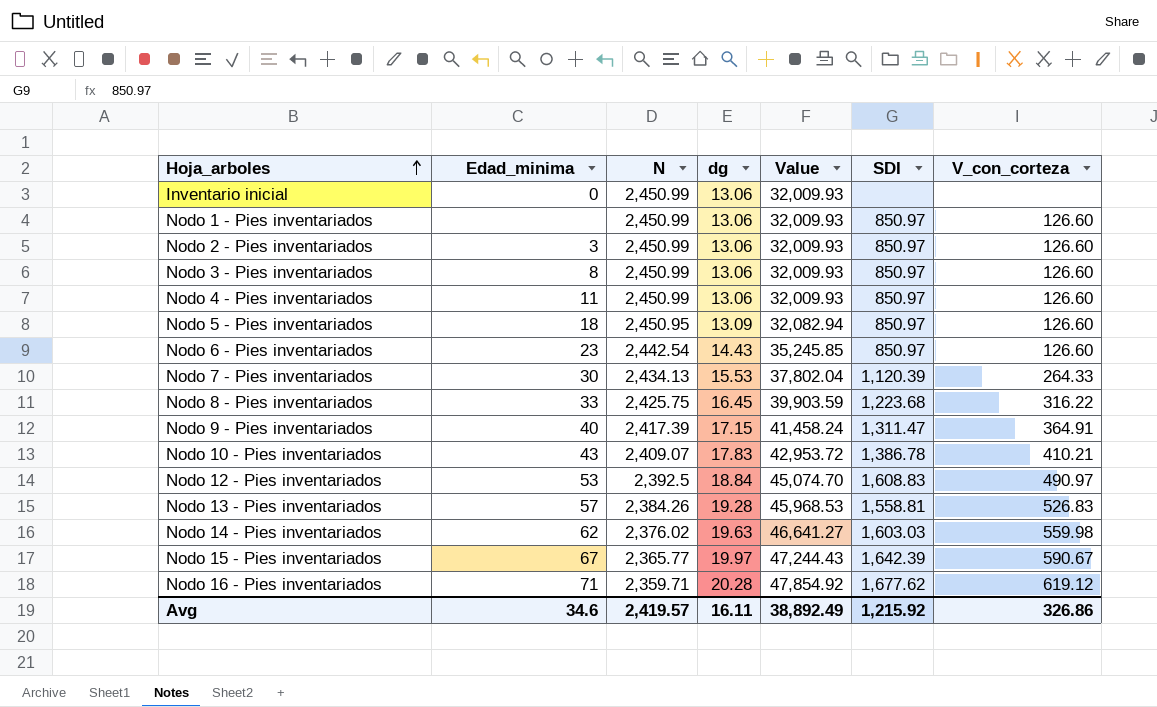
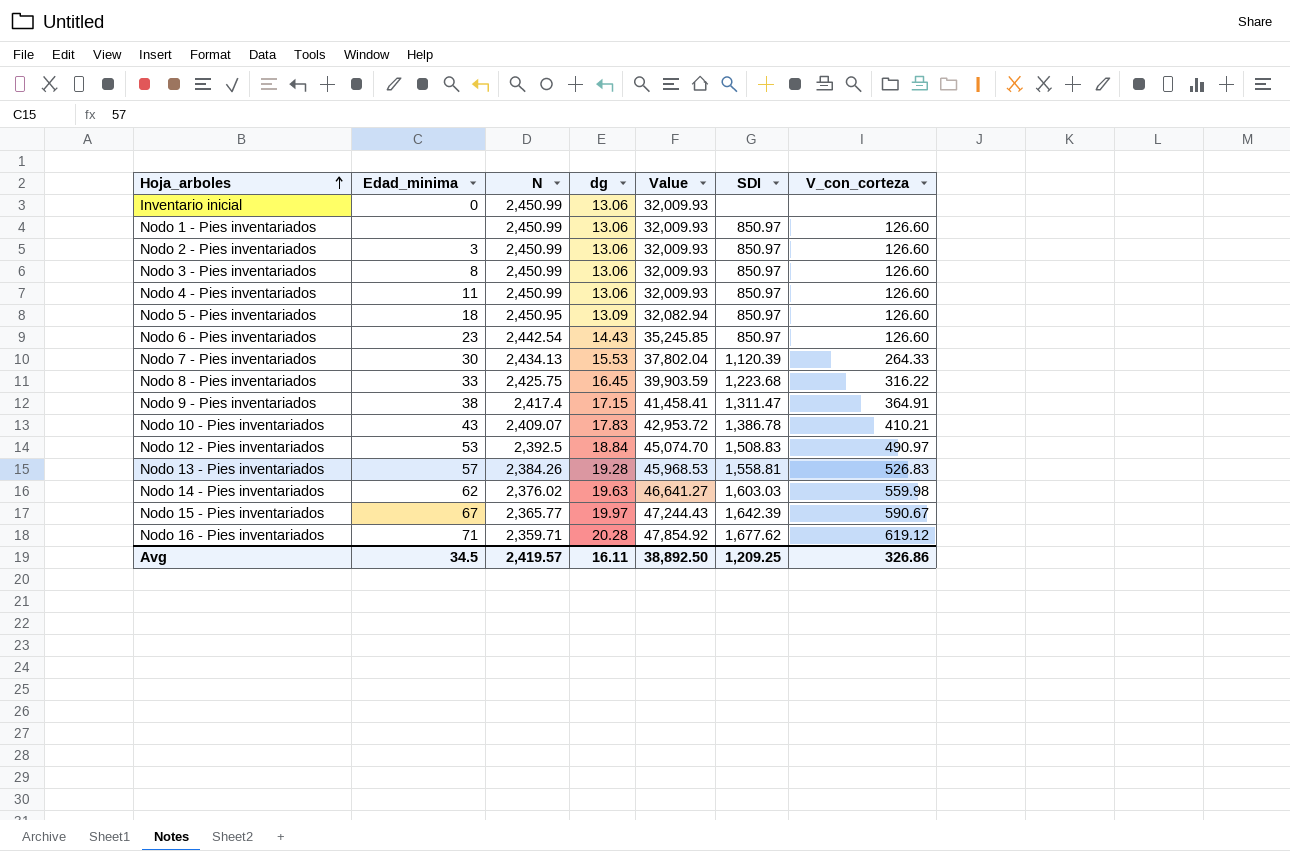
Nodo 9 - Pies inventariados | Edad_minima: 40 -> 38
Nodo 9 - Pies inventariados | N: 2,417.39 -> 2,417.4
Nodo 9 - Pies inventariados | Value: 41,458.24 -> 41,458.41
Nodo 12 - Pies inventariados | SDI: 1,608.83 -> 1,508.83
Avg | Edad_minima: 34.6 -> 34.5
Avg | Value: 38,892.49 -> 38,892.50
Avg | SDI: 1,215.92 -> 1,209.25

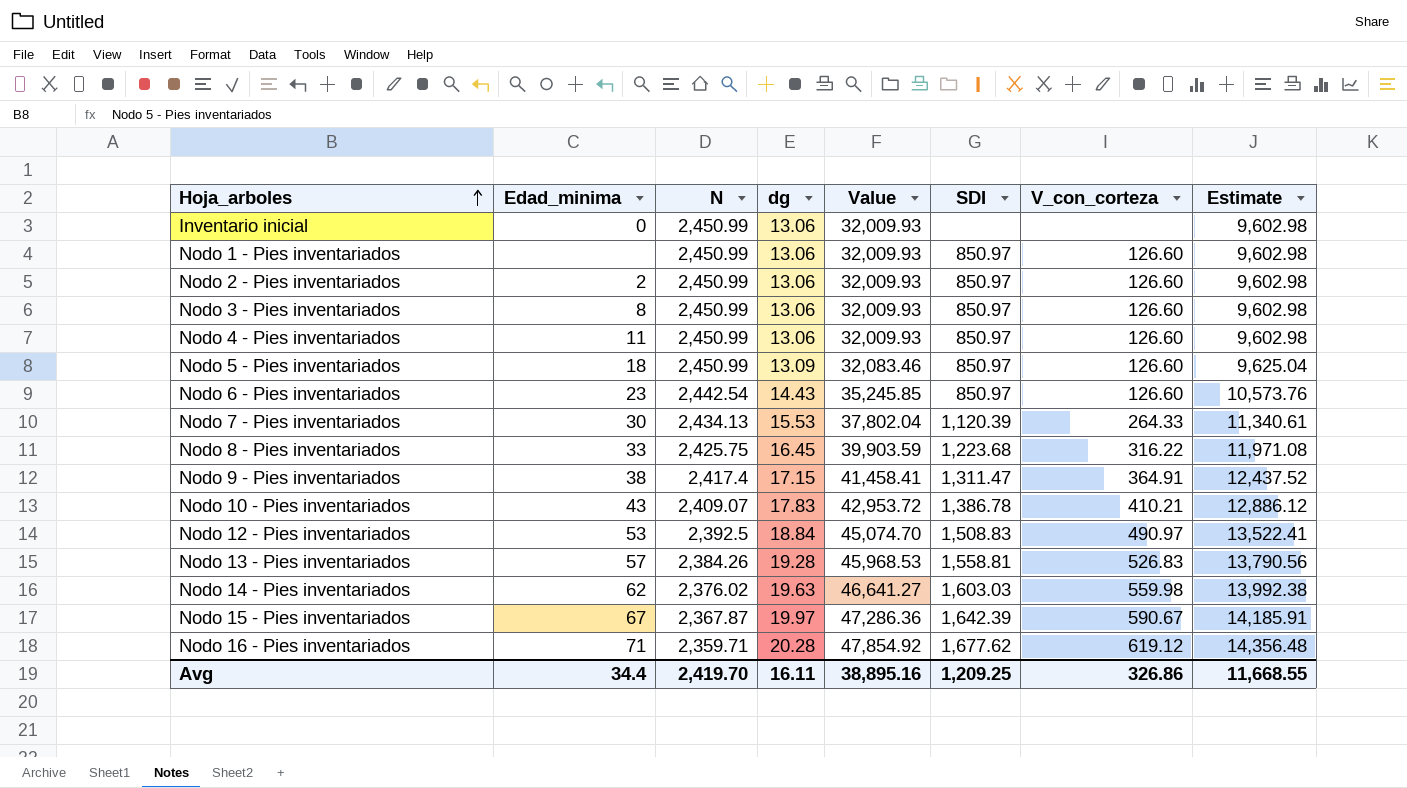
column Estimate | formula: none -> [Value] * 0.3
Nodo 2 - Pies inventariados | Edad_minima: 3 -> 2
Nodo 5 - Pies inventariados | N: 2,450.95 -> 2,450.99
Nodo 5 - Pies inventariados | Value: 32,082.94 -> 32,083.46
Nodo 15 - Pies inventariados | N: 2,365.77 -> 2,367.87
Nodo 15 - Pies inventariados | Value: 47,244.43 -> 47,286.36
Avg | Edad_minima: 34.5 -> 34.4
Avg | N: 2,419.57 -> 2,419.70
Avg | Value: 38,892.50 -> 38,895.16

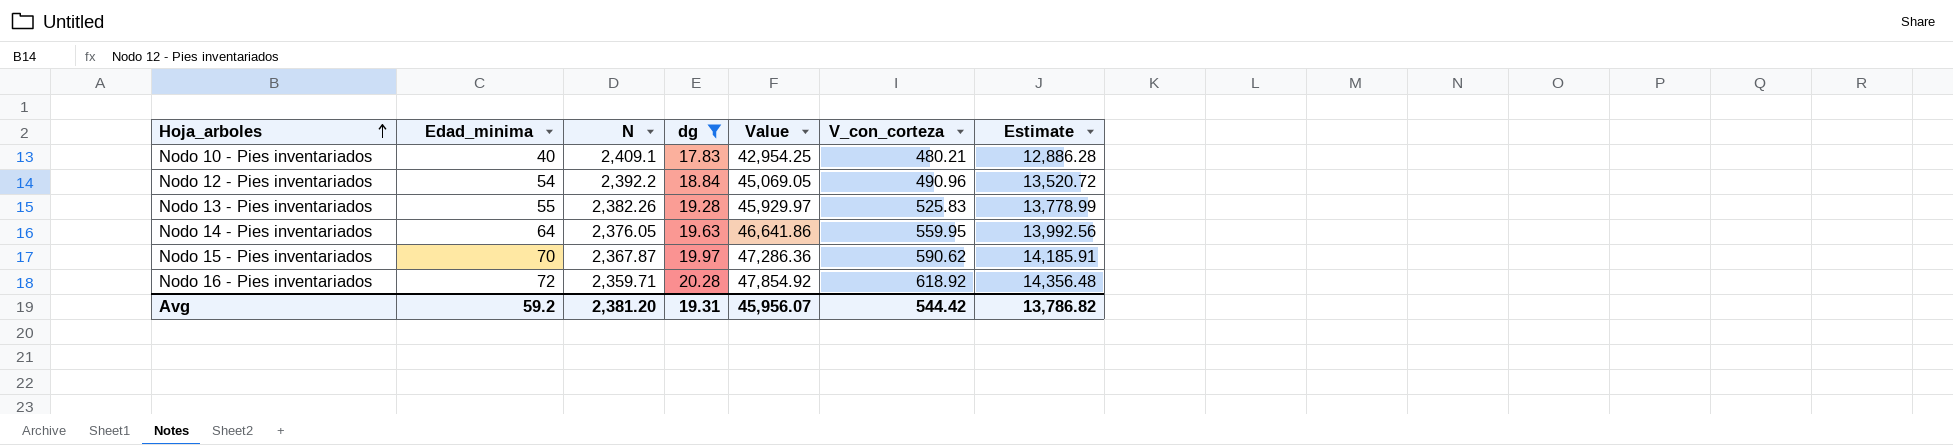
filter: none -> dg >= 17.83
column SDI | position: 6 -> none
Nodo 10 - Pies inventariados | Edad_minima: 43 -> 40
Nodo 10 - Pies inventariados | N: 2,409.07 -> 2,409.1
Nodo 10 - Pies inventariados | Value: 42,953.72 -> 42,954.25
Nodo 10 - Pies inventariados | V_con_corteza: 410.21 -> 480.21
Nodo 10 - Pies inventariados | Estimate: 12,886.12 -> 12,886.28
Nodo 12 - Pies inventariados | Edad_minima: 53 -> 54
Nodo 12 - Pies inventariados | N: 2,392.5 -> 2,392.2
Nodo 12 - Pies inventariados | Value: 45,074.70 -> 45,069.05
Nodo 12 - Pies inventariados | V_con_corteza: 490.97 -> 490.96
Nodo 12 - Pies inventariados | Estimate: 13,522.41 -> 13,520.72
Nodo 13 - Pies inventariados | Edad_minima: 57 -> 55
Nodo 13 - Pies inventariados | N: 2,384.26 -> 2,382.26
Nodo 13 - Pies inventariados | Value: 45,968.53 -> 45,929.97
Nodo 13 - Pies inventariados | V_con_corteza: 526.83 -> 525.83
Nodo 13 - Pies inventariados | Estimate: 13,790.56 -> 13,778.99
Nodo 14 - Pies inventariados | Edad_minima: 62 -> 64
Nodo 14 - Pies inventariados | N: 2,376.02 -> 2,376.05
Nodo 14 - Pies inventariados | Value: 46,641.27 -> 46,641.86
Nodo 14 - Pies inventariados | V_con_corteza: 559.98 -> 559.95
Nodo 14 - Pies inventariados | Estimate: 13,992.38 -> 13,992.56
Nodo 15 - Pies inventariados | Edad_minima: 67 -> 70
Nodo 15 - Pies inventariados | V_con_corteza: 590.67 -> 590.62
Nodo 16 - Pies inventariados | Edad_minima: 71 -> 72
Nodo 16 - Pies inventariados | V_con_corteza: 619.12 -> 618.92
Avg | Edad_minima: 34.4 -> 59.2
Avg | N: 2,419.70 -> 2,381.20
Avg | dg: 16.11 -> 19.31
Avg | Value: 38,895.16 -> 45,956.07
Avg | V_con_corteza: 326.86 -> 544.42
Avg | Estimate: 11,668.55 -> 13,786.82

